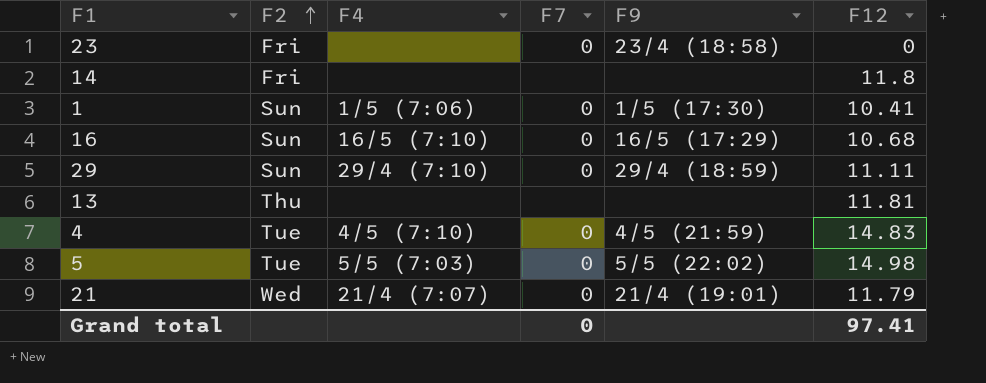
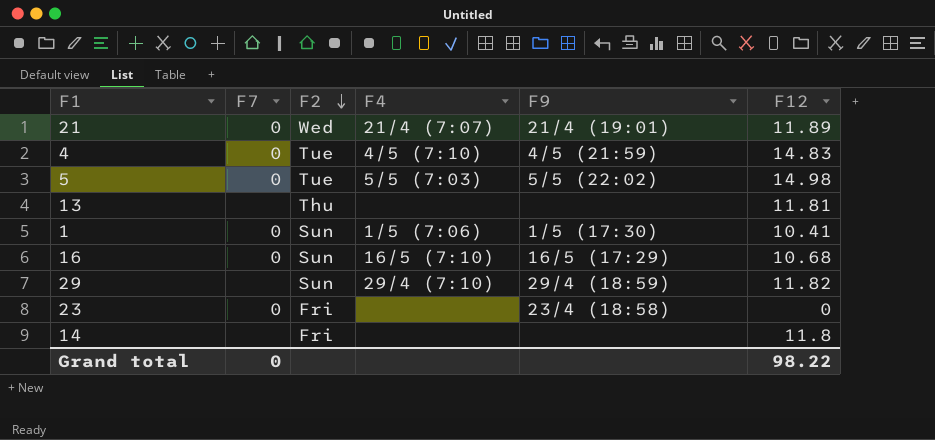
row order: F2 ascending -> F2 descending
column F7 | position: 4 -> 2
21 | F12: 11.79 -> 11.89
29 | F7: 0 -> none
29 | F12: 11.11 -> 11.82
Grand total | F12: 97.41 -> 98.22

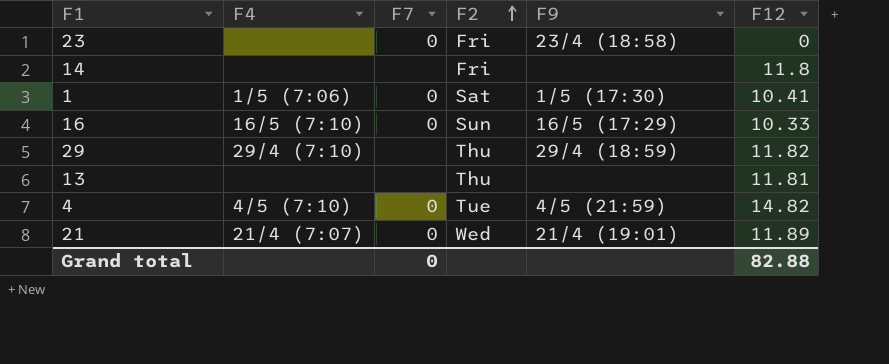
row order: F2 descending -> F2 ascending
column F4 | position: 4 -> 2
row 5: 0 | Tue | 5/5 (7:03) | 5/5 (22:02) | 14.98 -> none
1 | F2: Sun -> Sat
16 | F12: 10.68 -> 10.33
29 | F2: Sun -> Thu
4 | F12: 14.83 -> 14.82
Grand total | F12: 98.22 -> 82.88

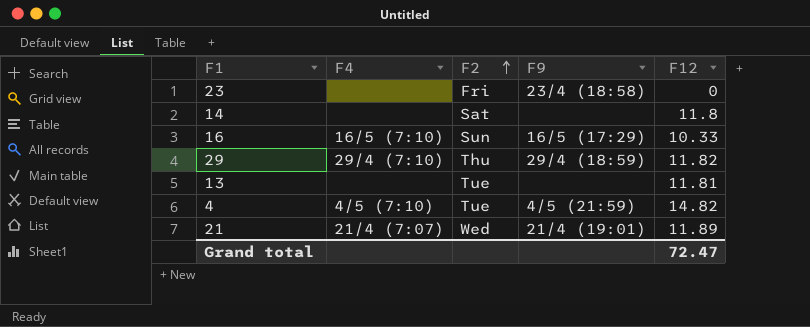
column F7 | position: 3 -> none
row 1: 1/5 (7:06) | 0 | Sat | 1/5 (17:30) | 10.41 -> none
14 | F2: Fri -> Sat
13 | F2: Thu -> Tue
Grand total | F12: 82.88 -> 72.47

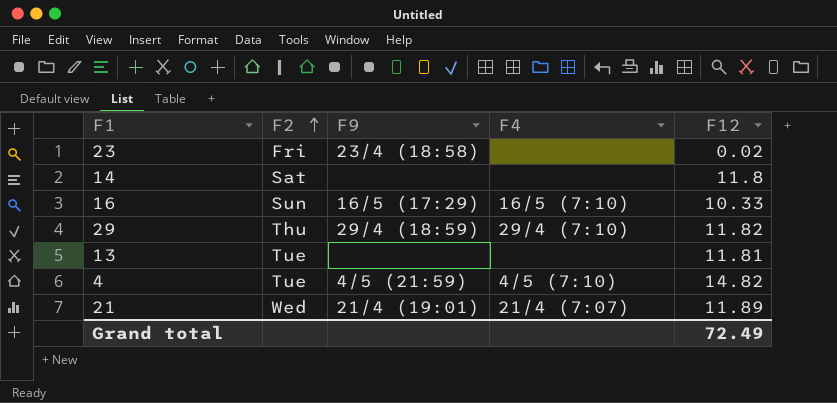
column F4 | position: 2 -> 4
23 | F12: 0 -> 0.02
Grand total | F12: 72.47 -> 72.49

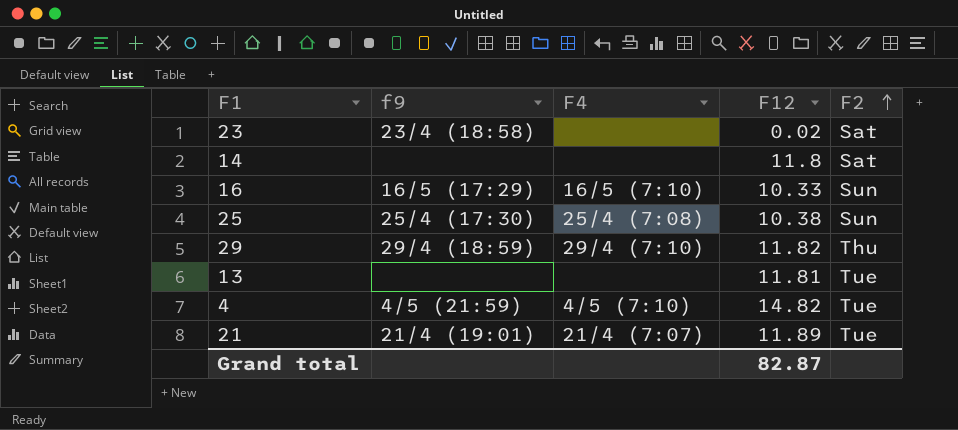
column name: F9 -> f9
column F2 | position: 2 -> 5
23 | F2: Fri -> Sat
row 25: none -> 25/4 (17:30) | 25/4 (7:08) | 10.38 | Sun
21 | F2: Wed -> Tue
Grand total | F12: 72.49 -> 82.87

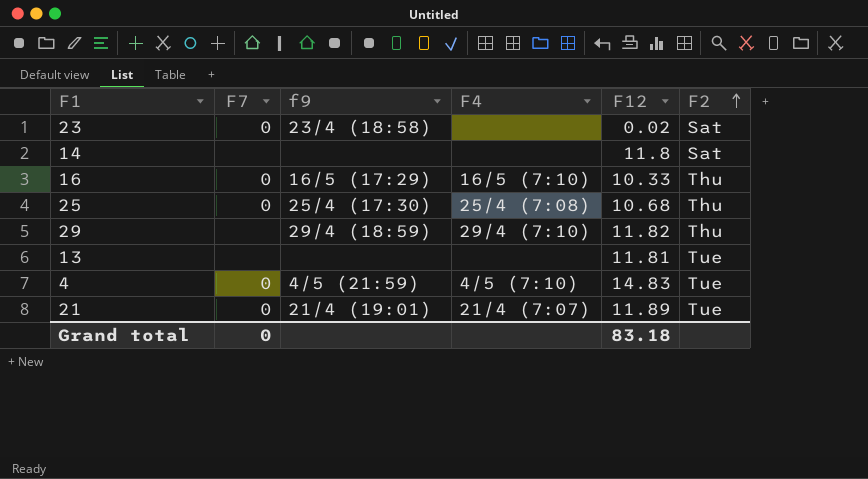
column F7 | position: none -> 2
16 | F2: Sun -> Thu
25 | F12: 10.38 -> 10.68
25 | F2: Sun -> Thu
4 | F12: 14.82 -> 14.83
Grand total | F12: 82.87 -> 83.18

